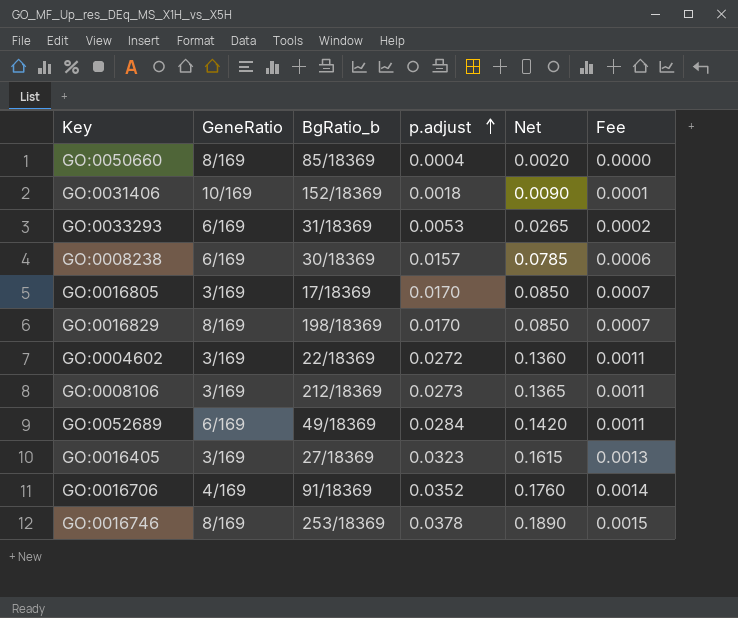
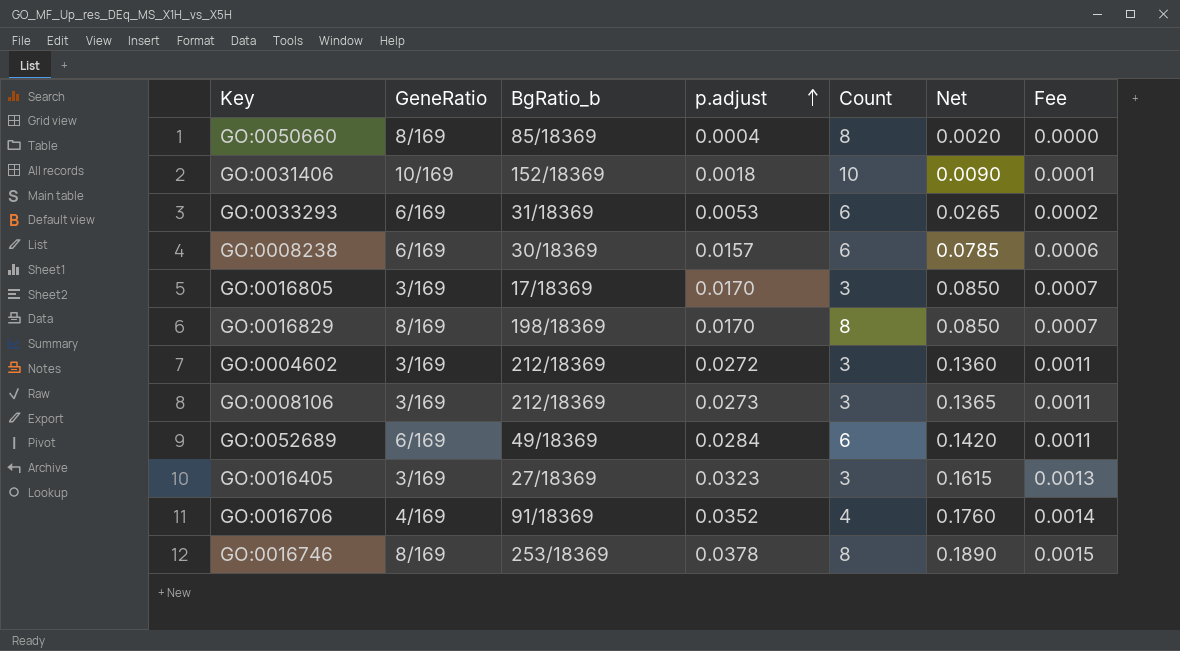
column Count | position: none -> 5
GO:0004602 | BgRatio_b: 22/18369 -> 212/18369

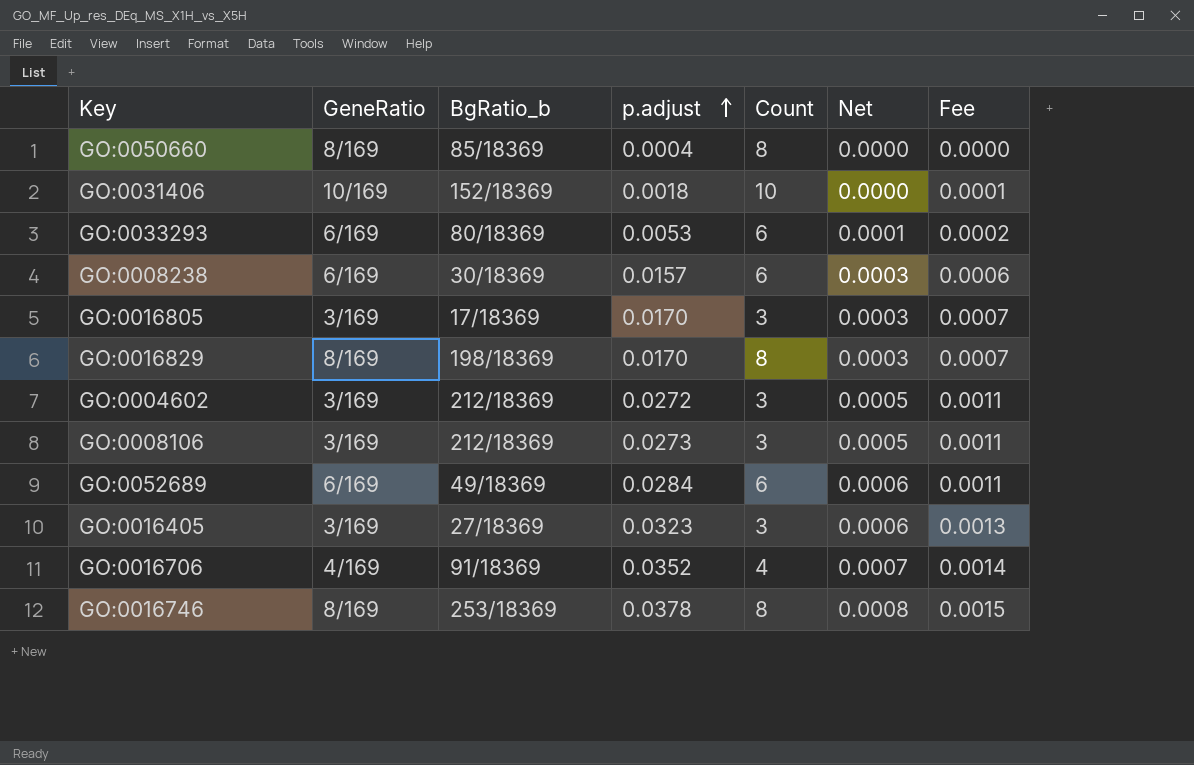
column Net | formula: [p.adjust] * 5 -> [p.adjust] * 0.02
GO:0033293 | BgRatio_b: 31/18369 -> 80/18369

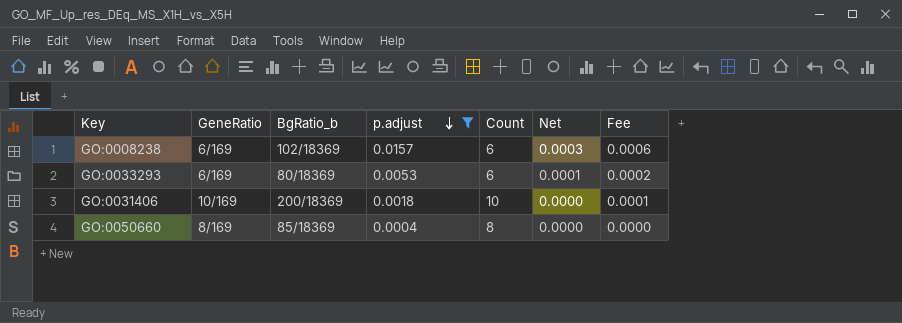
filter: none -> p.adjust <= 0.0157
row order: p.adjust ascending -> p.adjust descending
GO:0008238 | BgRatio_b: 30/18369 -> 102/18369
GO:0031406 | BgRatio_b: 152/18369 -> 200/18369

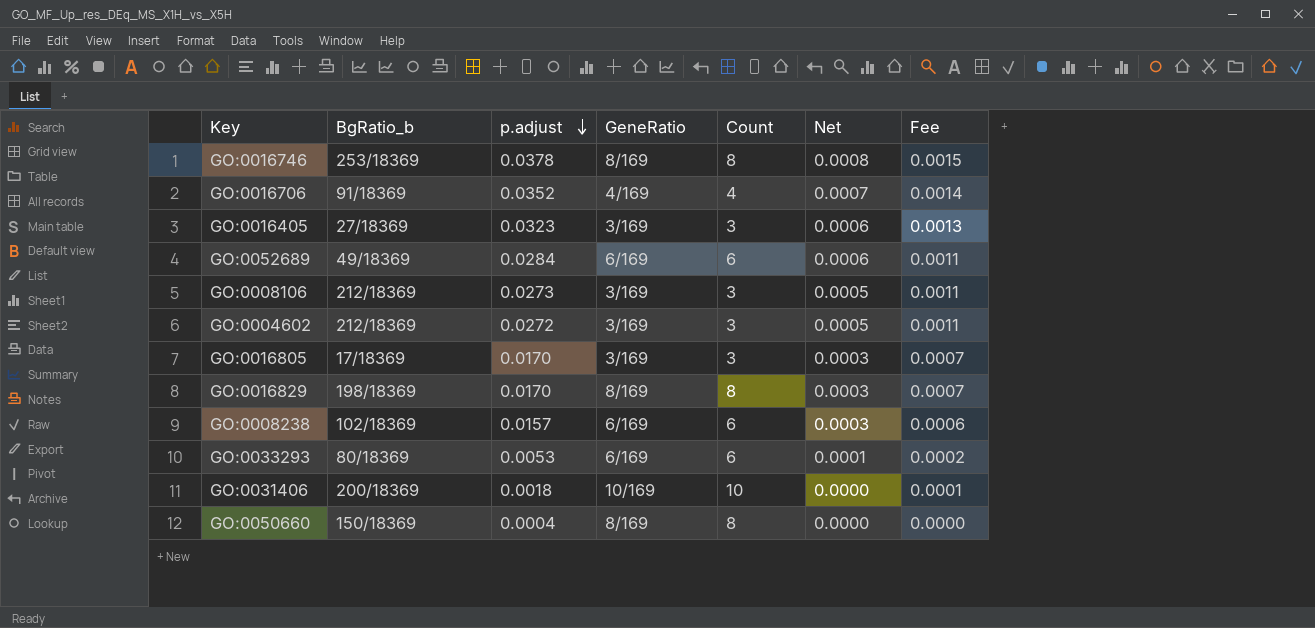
filter: p.adjust <= 0.0157 -> none
column GeneRatio | position: 2 -> 4
GO:0050660 | BgRatio_b: 85/18369 -> 150/18369

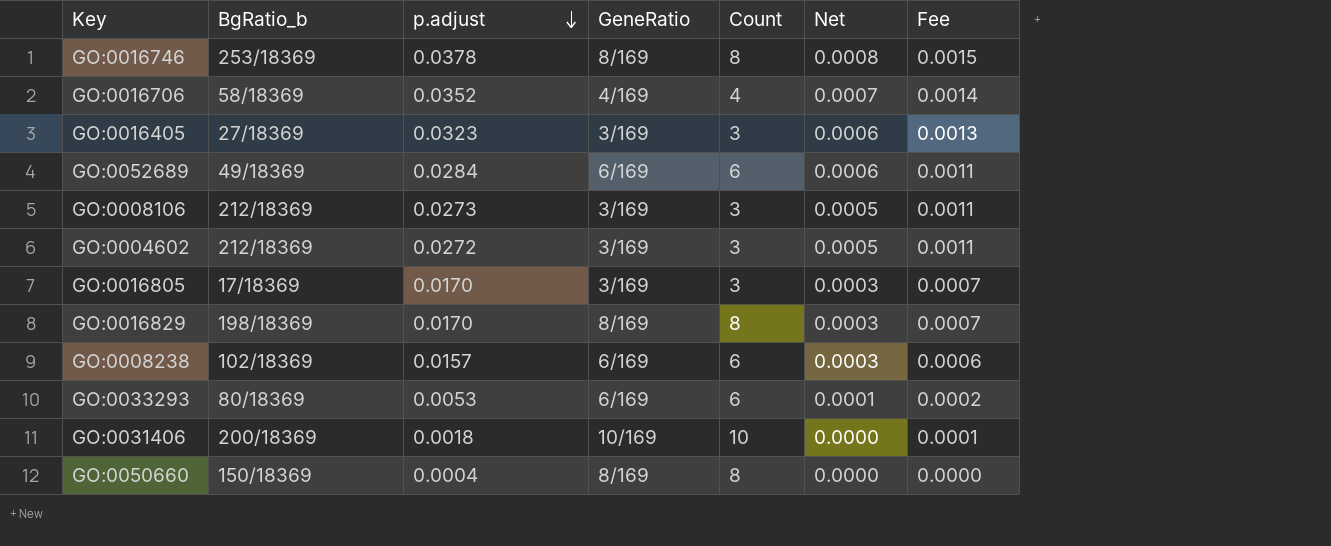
GO:0016706 | BgRatio_b: 91/18369 -> 58/18369

